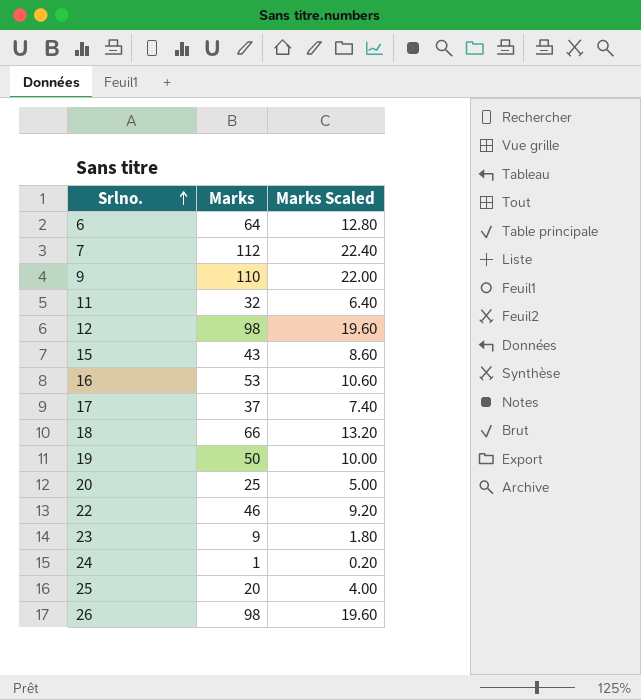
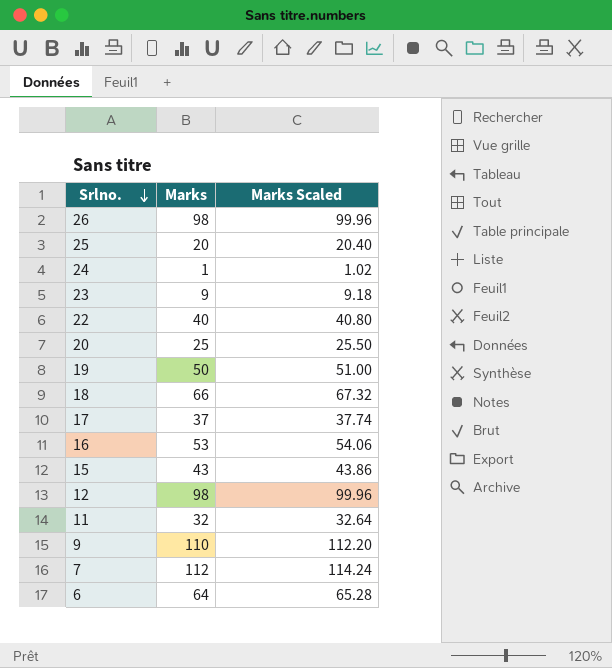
row order: Srlno. ascending -> Srlno. descending
column Marks Scaled | formula: [Marks] * 0.2 -> [Marks] * 1.02
22 | Marks: 46 -> 40

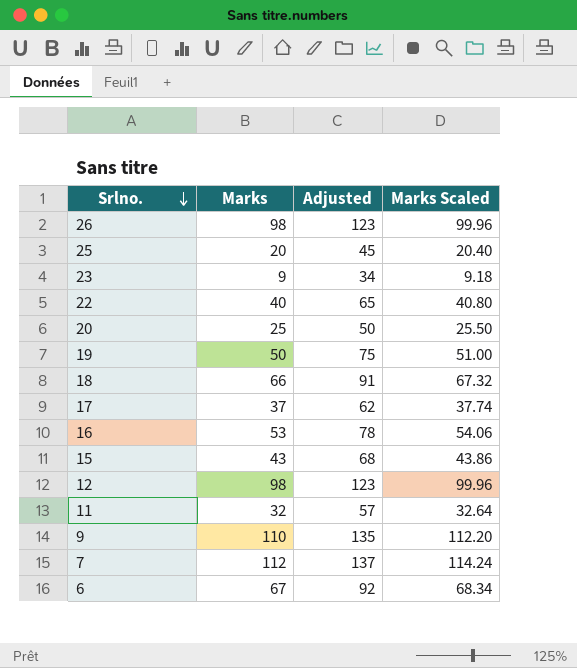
column Adjusted | formula: none -> [Marks] + 25
row 24: 1 | 1.02 -> none
6 | Marks: 64 -> 67
6 | Marks Scaled: 65.28 -> 68.34

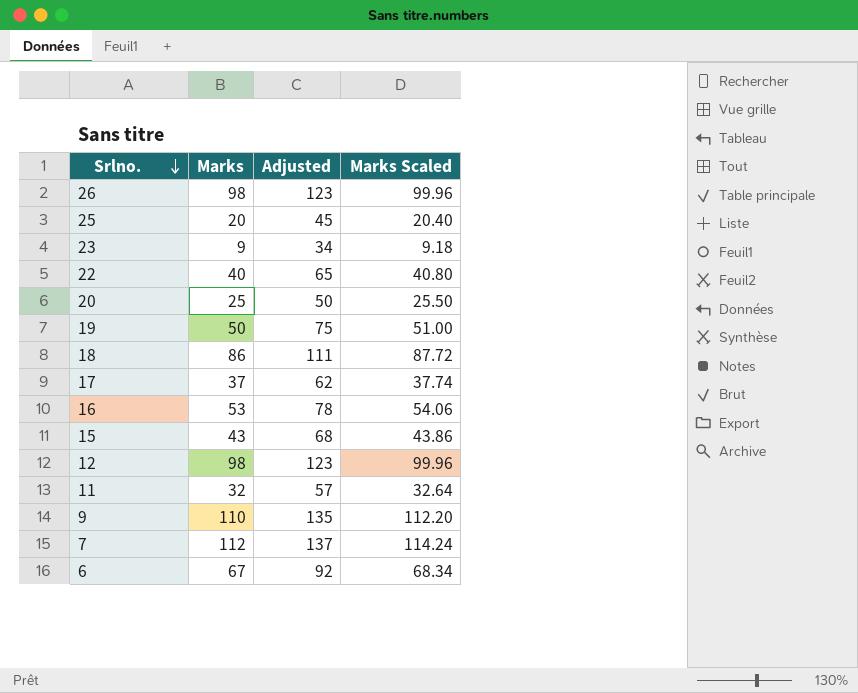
18 | Marks: 66 -> 86
18 | Adjusted: 91 -> 111
18 | Marks Scaled: 67.32 -> 87.72

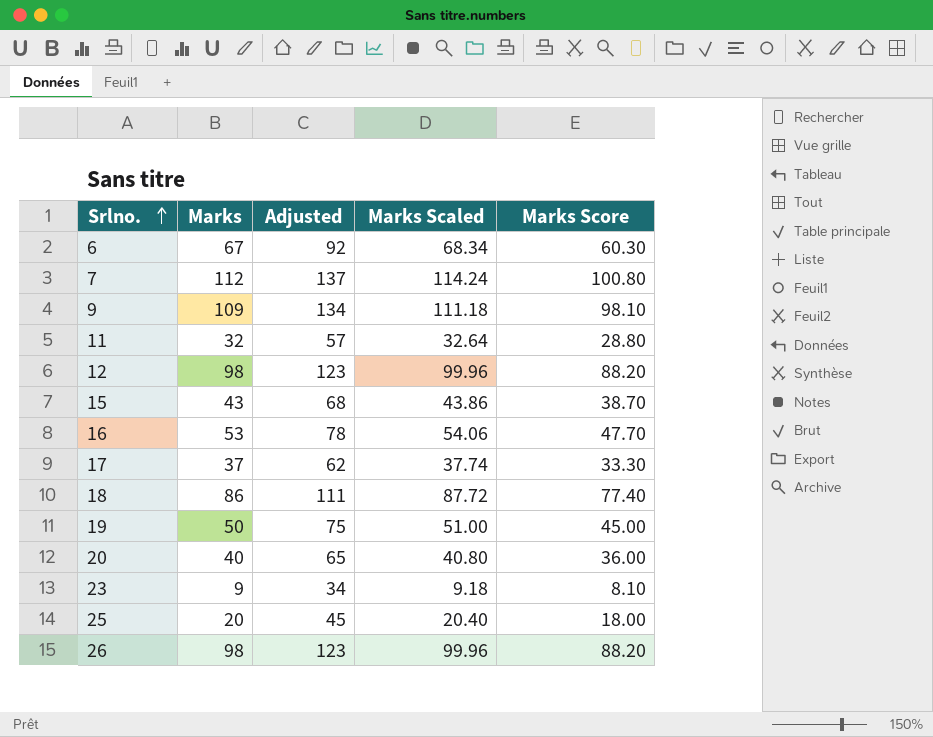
row order: Srlno. descending -> Srlno. ascending
column Marks Score | formula: none -> [Marks] * 0.9
row 22: 40 | 65 | 40.80 -> none
9 | Marks: 110 -> 109
9 | Adjusted: 135 -> 134
9 | Marks Scaled: 112.20 -> 111.18
20 | Marks: 25 -> 40
20 | Adjusted: 50 -> 65
20 | Marks Scaled: 25.50 -> 40.80

